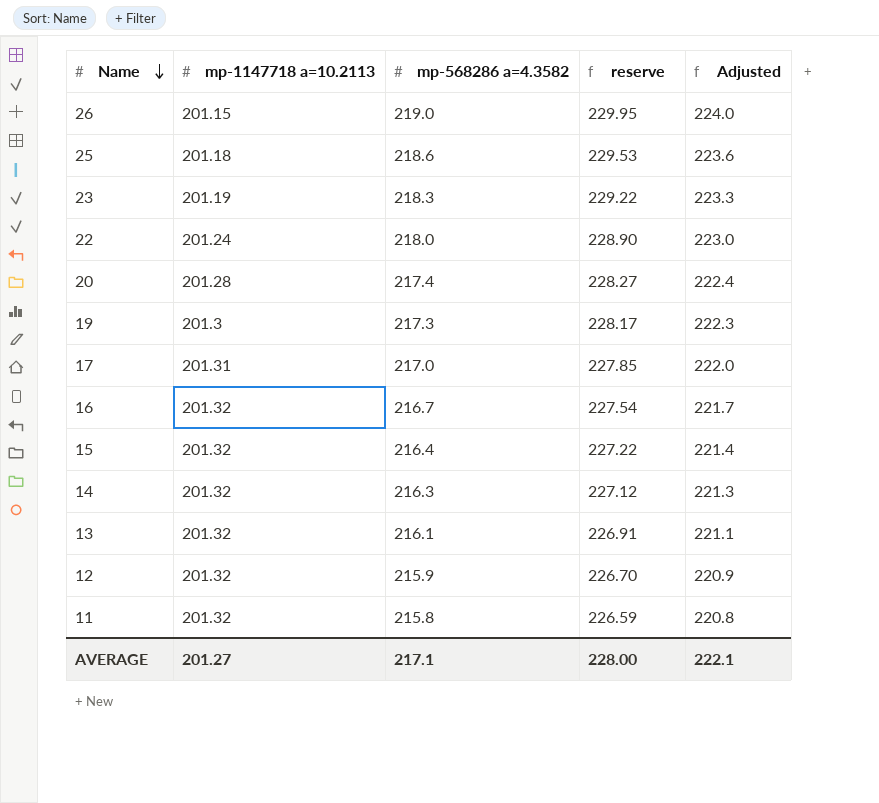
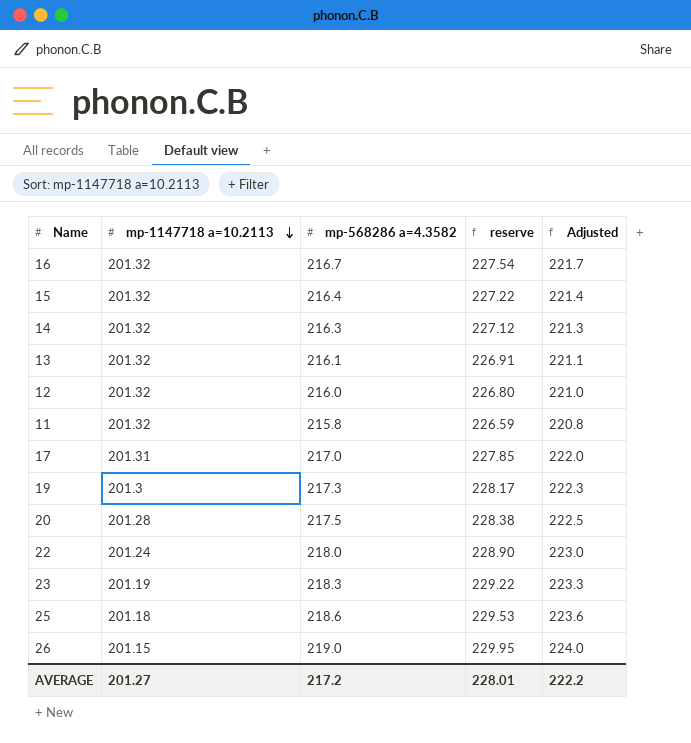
row order: Name descending -> mp-1147718 a=10.2113 descending
12 | mp-568286 a=4.3582: 215.9 -> 216.0
12 | reserve: 226.70 -> 226.80
12 | Adjusted: 220.9 -> 221.0
20 | mp-568286 a=4.3582: 217.4 -> 217.5
20 | reserve: 228.27 -> 228.38
20 | Adjusted: 222.4 -> 222.5
AVERAGE | mp-568286 a=4.3582: 217.1 -> 217.2
AVERAGE | reserve: 228.00 -> 228.01
AVERAGE | Adjusted: 222.1 -> 222.2

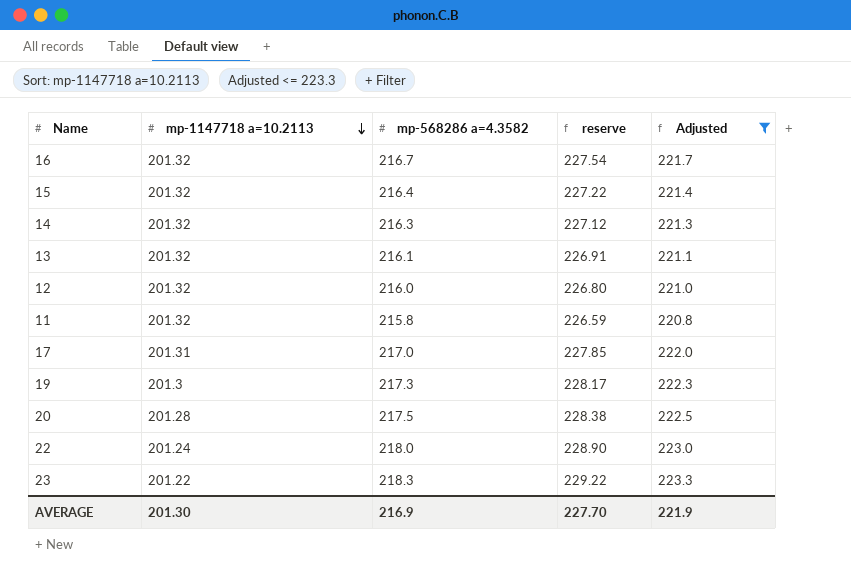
filter: none -> Adjusted <= 223.3
23 | mp-1147718 a=10.2113: 201.19 -> 201.22
AVERAGE | mp-1147718 a=10.2113: 201.27 -> 201.30
AVERAGE | mp-568286 a=4.3582: 217.2 -> 216.9
AVERAGE | reserve: 228.01 -> 227.70
AVERAGE | Adjusted: 222.2 -> 221.9

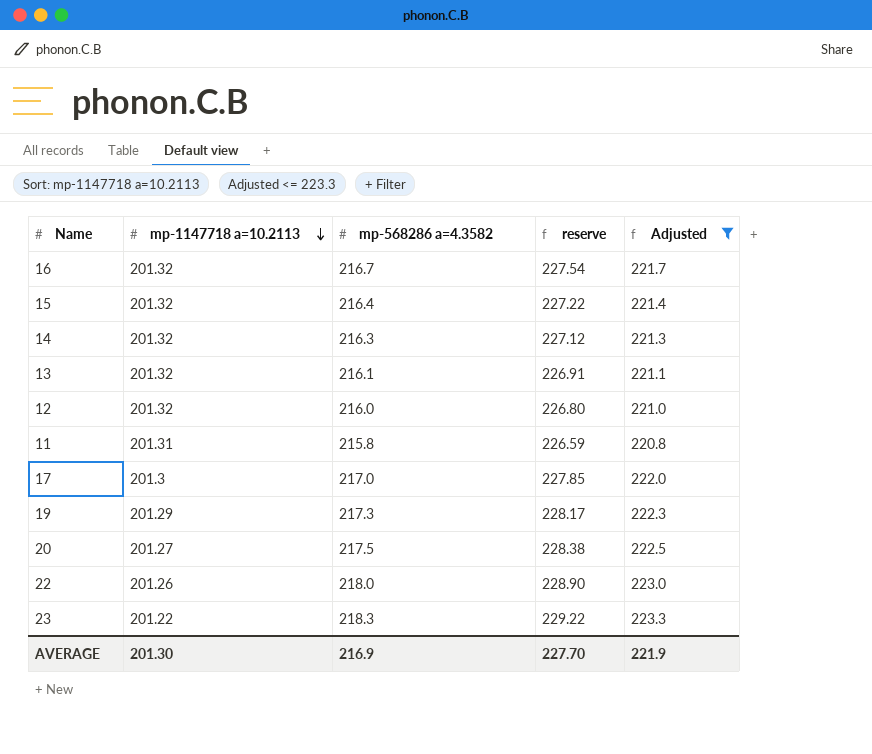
11 | mp-1147718 a=10.2113: 201.32 -> 201.31
17 | mp-1147718 a=10.2113: 201.31 -> 201.3
19 | mp-1147718 a=10.2113: 201.3 -> 201.29
20 | mp-1147718 a=10.2113: 201.28 -> 201.27
22 | mp-1147718 a=10.2113: 201.24 -> 201.26

